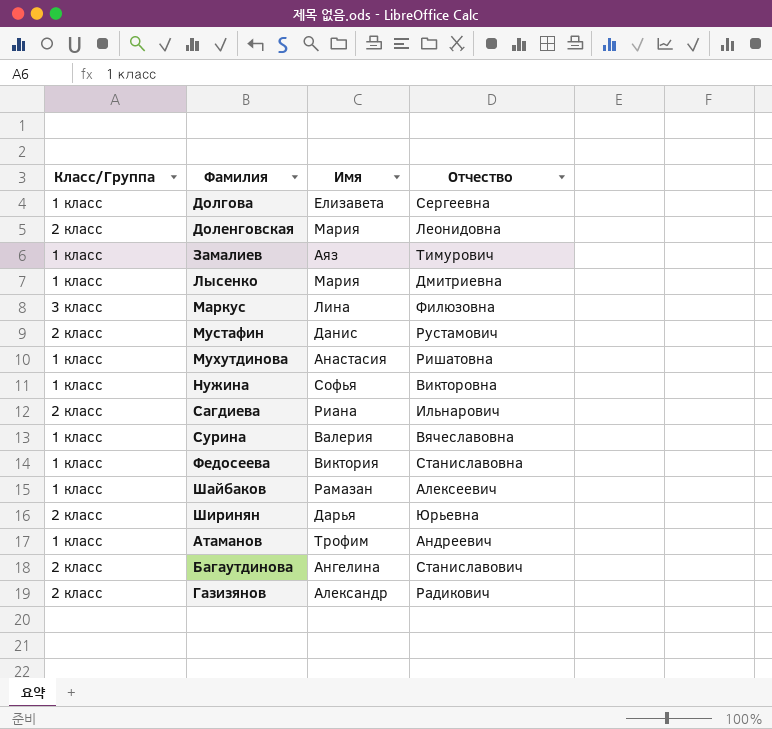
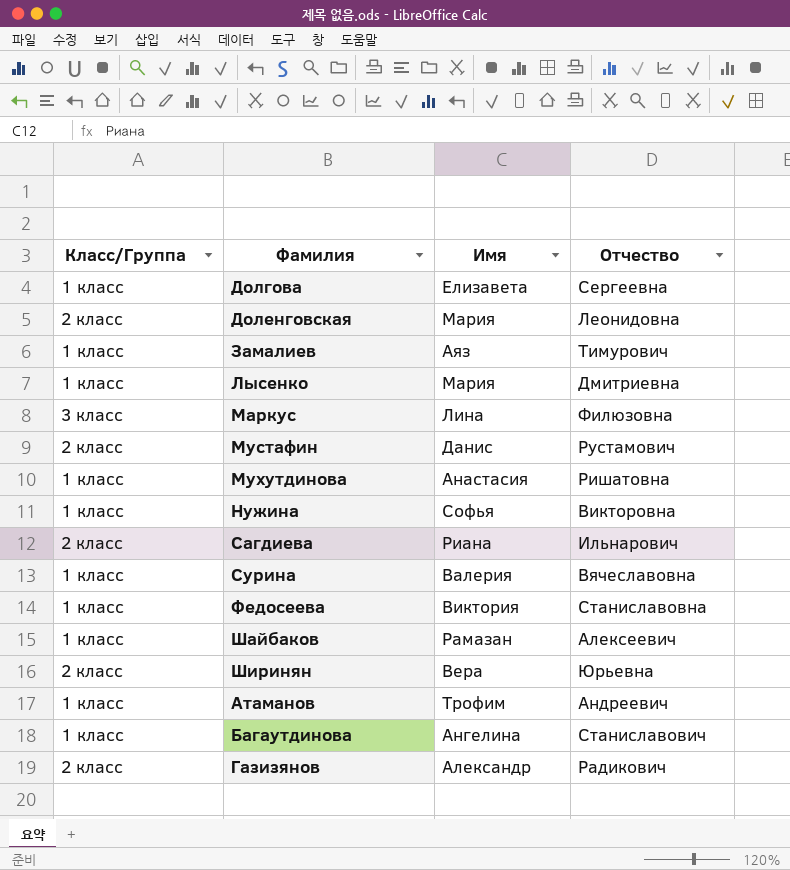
Ширинян | Имя: Дарья -> Вера
Багаутдинова | Класс/Группа: 2 класс -> 1 класс

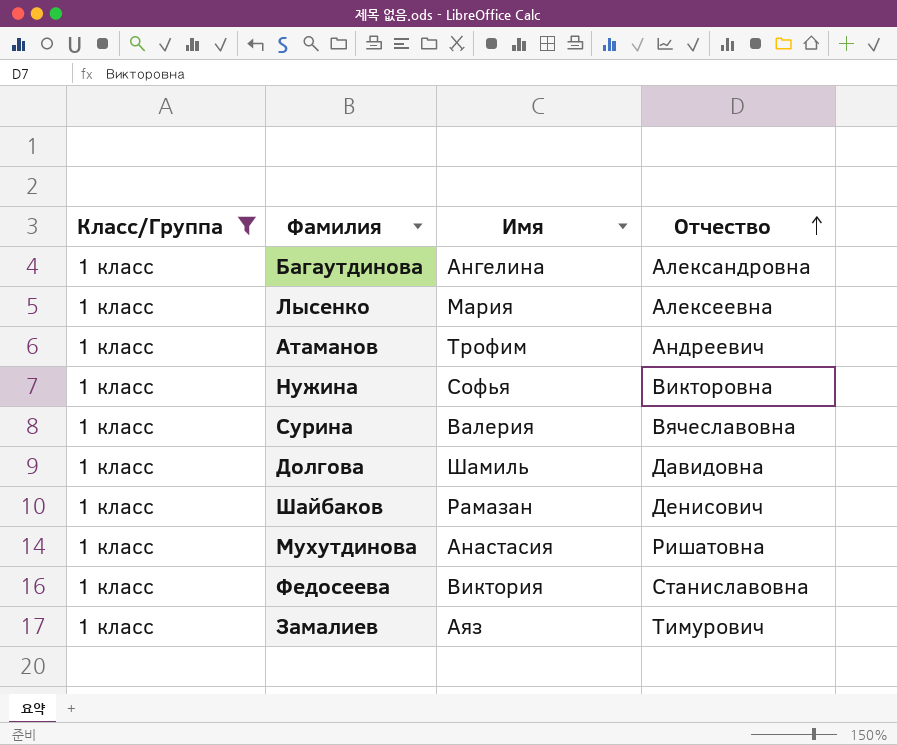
filter: none -> Класс/Группа = 1 класс
row order: none -> Отчество ascending
Багаутдинова | Отчество: Станиславович -> Александровна
Лысенко | Отчество: Дмитриевна -> Алексеевна
Долгова | Имя: Елизавета -> Шамиль
Долгова | Отчество: Сергеевна -> Давидовна
Шайбаков | Отчество: Алексеевич -> Денисович

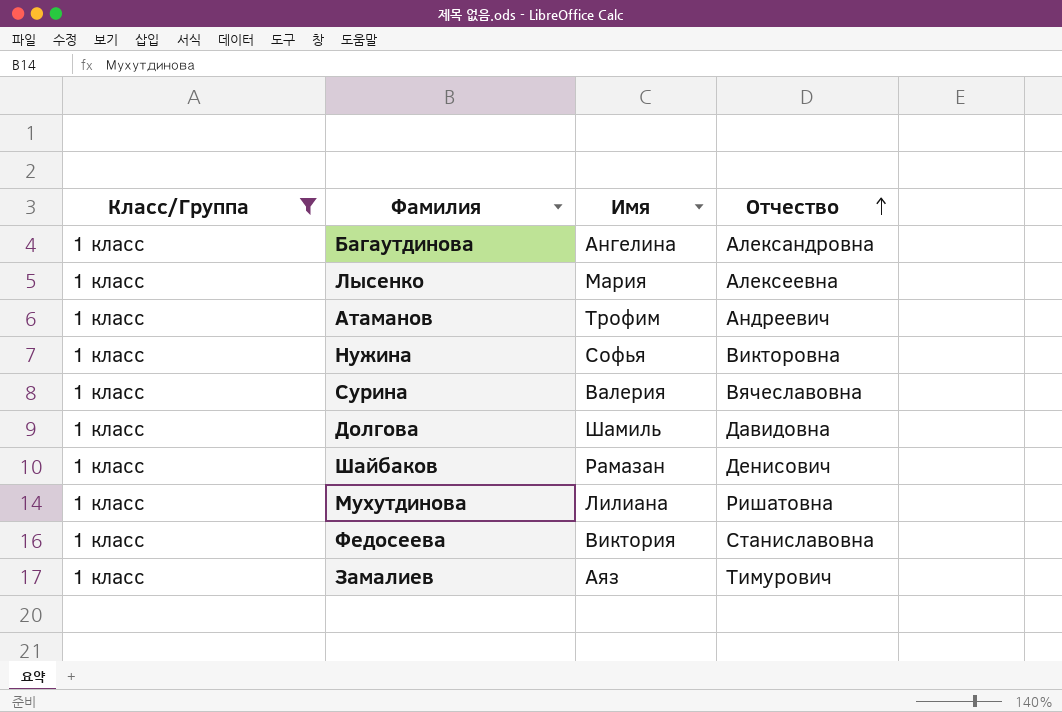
Мухутдинова | Имя: Анастасия -> Лилиана

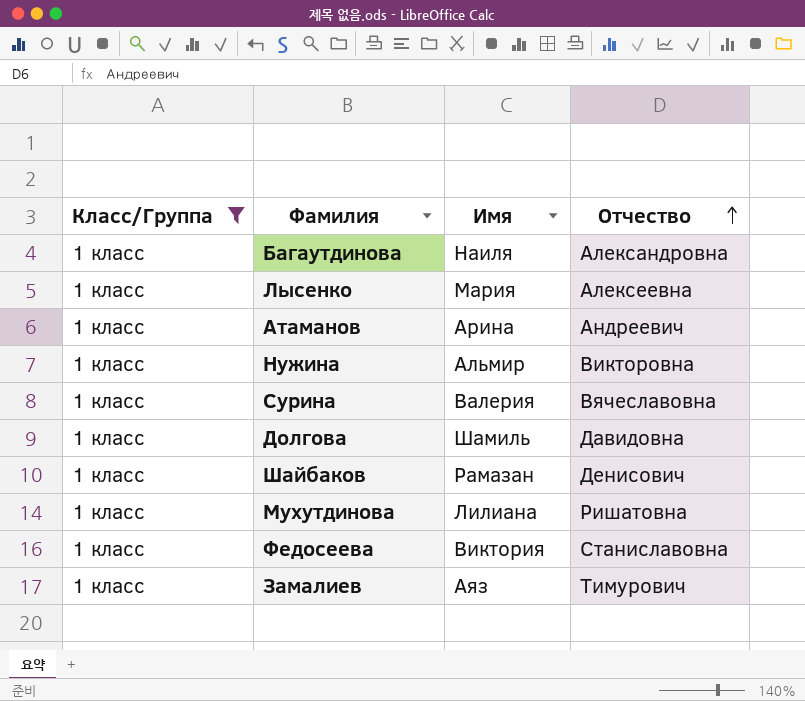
Багаутдинова | Имя: Ангелина -> Наиля
Атаманов | Имя: Трофим -> Арина
Нужина | Имя: Софья -> Альмир

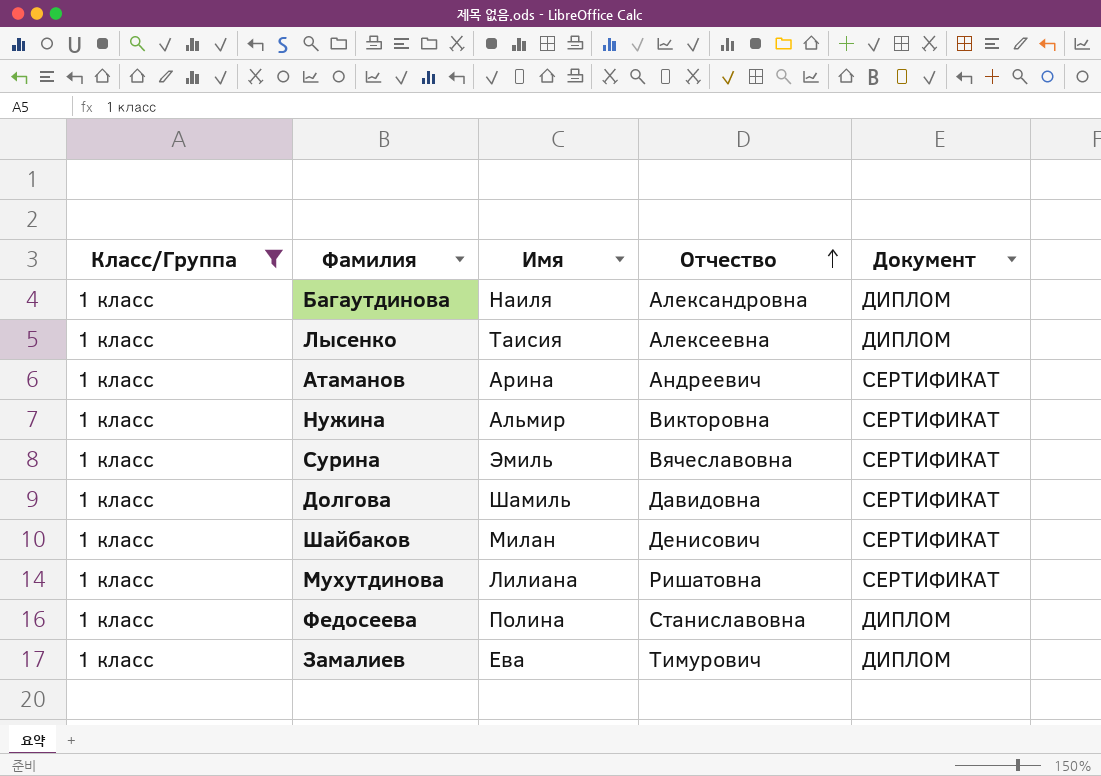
column Документ | position: none -> 5
Лысенко | Имя: Мария -> Таисия
Сурина | Имя: Валерия -> Эмиль
Шайбаков | Имя: Рамазан -> Милан
Федосеева | Имя: Виктория -> Полина
Замалиев | Имя: Аяз -> Ева

